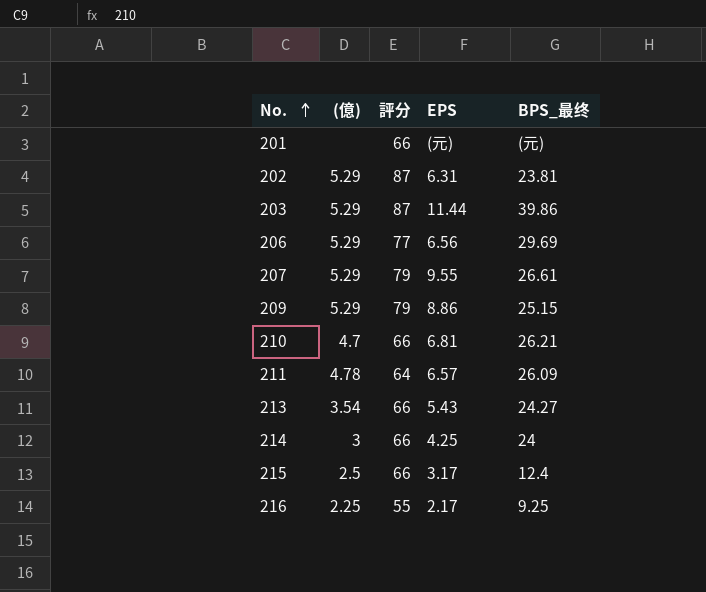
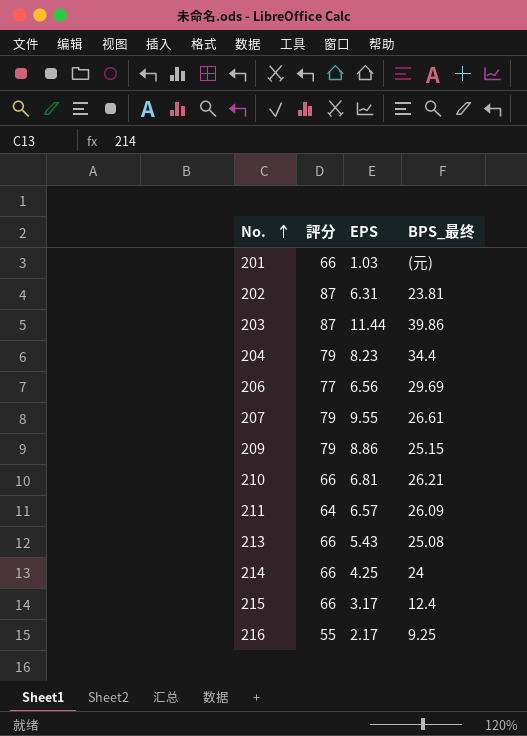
column (億) | position: 2 -> none
201 | EPS: (元) -> 1.03
row 204: none -> 79 | 8.23 | 34.4
213 | BPS_最终: 24.27 -> 25.08

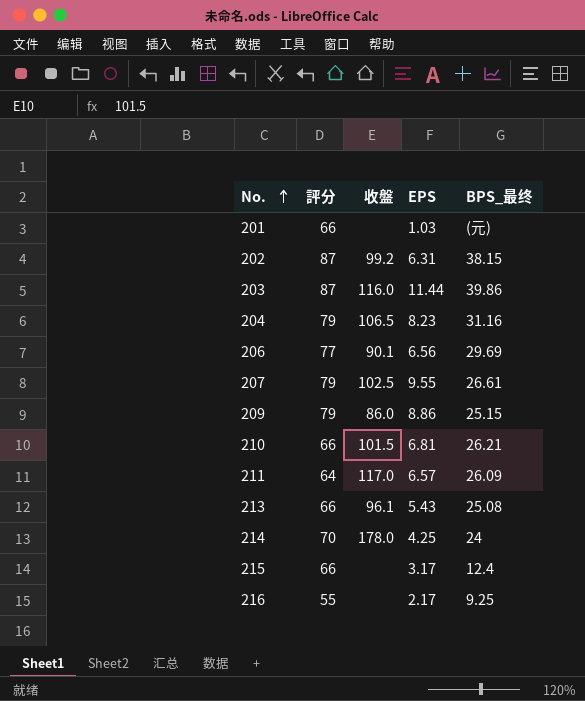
column 收盤 | position: none -> 3
202 | BPS_最终: 23.81 -> 38.15
204 | BPS_最终: 34.4 -> 31.16
214 | 評分: 66 -> 70

